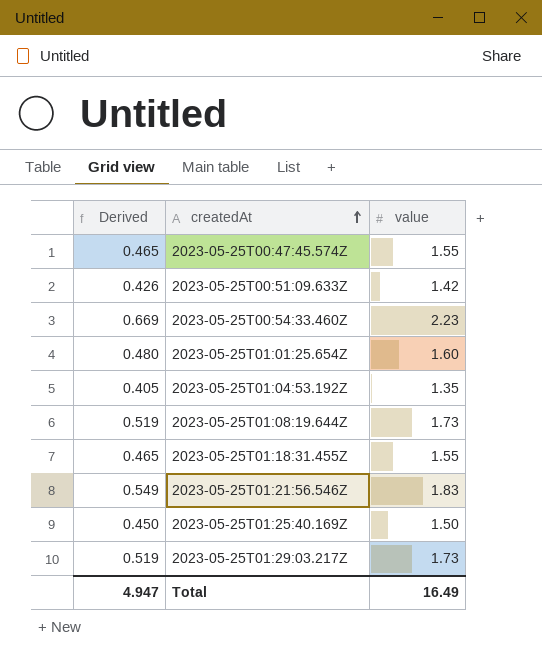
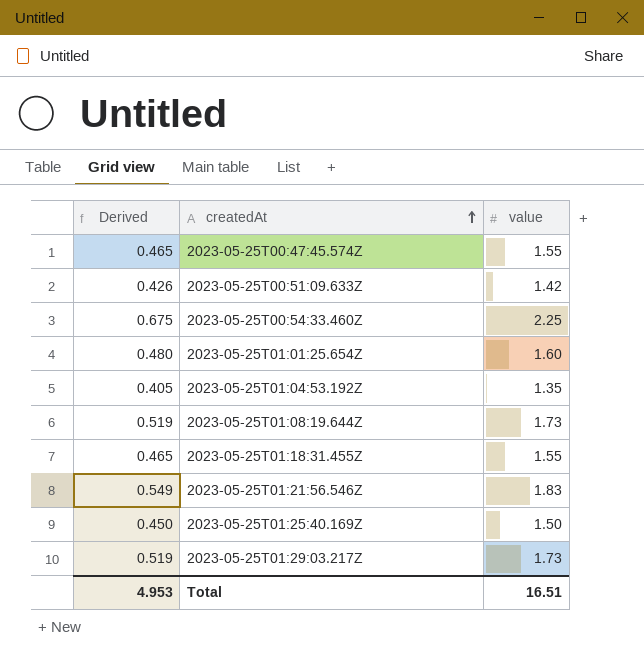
2023-05-25T00:54:33.460Z | Derived: 0.669 -> 0.675
2023-05-25T00:54:33.460Z | value: 2.23 -> 2.25
Total | Derived: 4.947 -> 4.953
Total | value: 16.49 -> 16.51

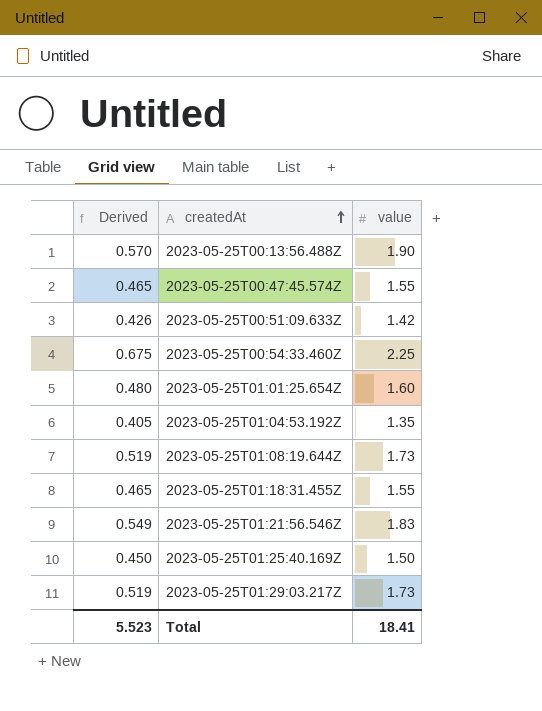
row 2023-05-25T00:13:56.488Z: none -> 0.570 | 1.90
Total | Derived: 4.953 -> 5.523
Total | value: 16.51 -> 18.41

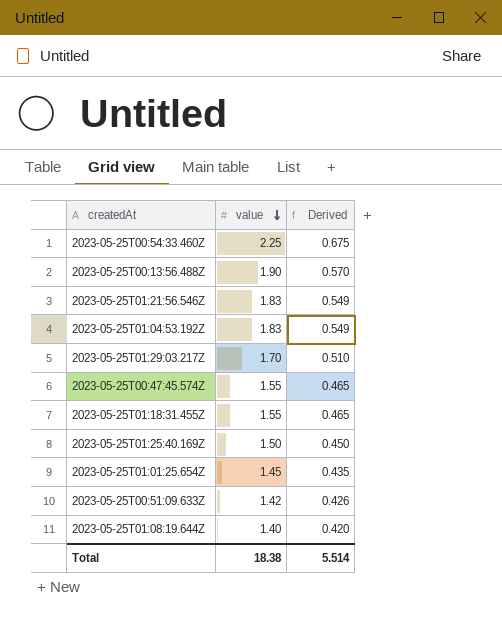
row order: createdAt ascending -> value descending
column Derived | position: 1 -> 3
2023-05-25T01:04:53.192Z | value: 1.35 -> 1.83
2023-05-25T01:04:53.192Z | Derived: 0.405 -> 0.549
2023-05-25T01:29:03.217Z | value: 1.73 -> 1.70
2023-05-25T01:29:03.217Z | Derived: 0.519 -> 0.510
2023-05-25T01:01:25.654Z | value: 1.60 -> 1.45
2023-05-25T01:01:25.654Z | Derived: 0.480 -> 0.435
2023-05-25T01:08:19.644Z | value: 1.73 -> 1.40
2023-05-25T01:08:19.644Z | Derived: 0.519 -> 0.420
Total | value: 18.41 -> 18.38
Total | Derived: 5.523 -> 5.514

